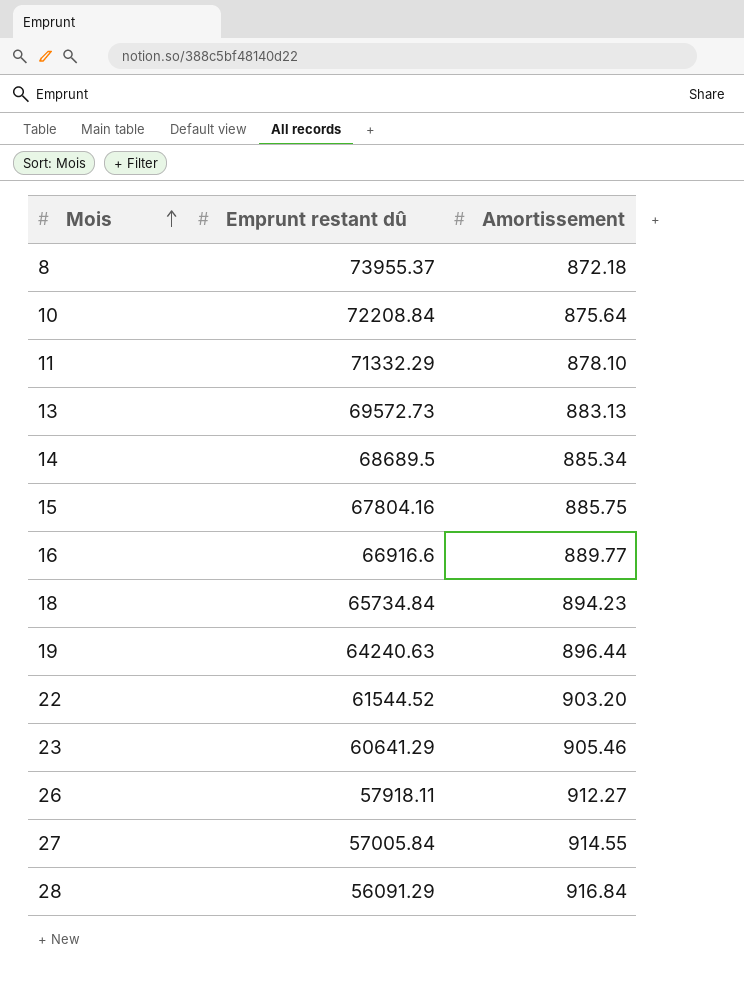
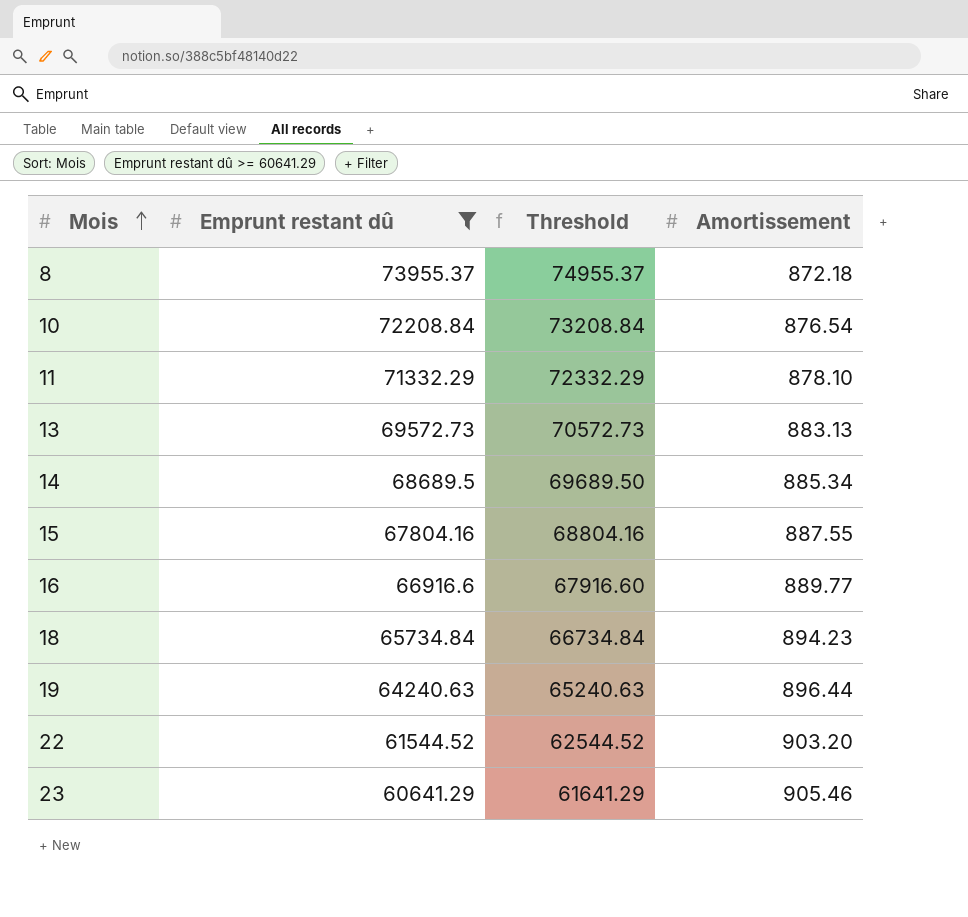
filter: none -> Emprunt restant dû >= 60641.29
column Threshold | formula: none -> [Emprunt restant dû] + 1000
10 | Amortissement: 875.64 -> 876.54
15 | Amortissement: 885.75 -> 887.55

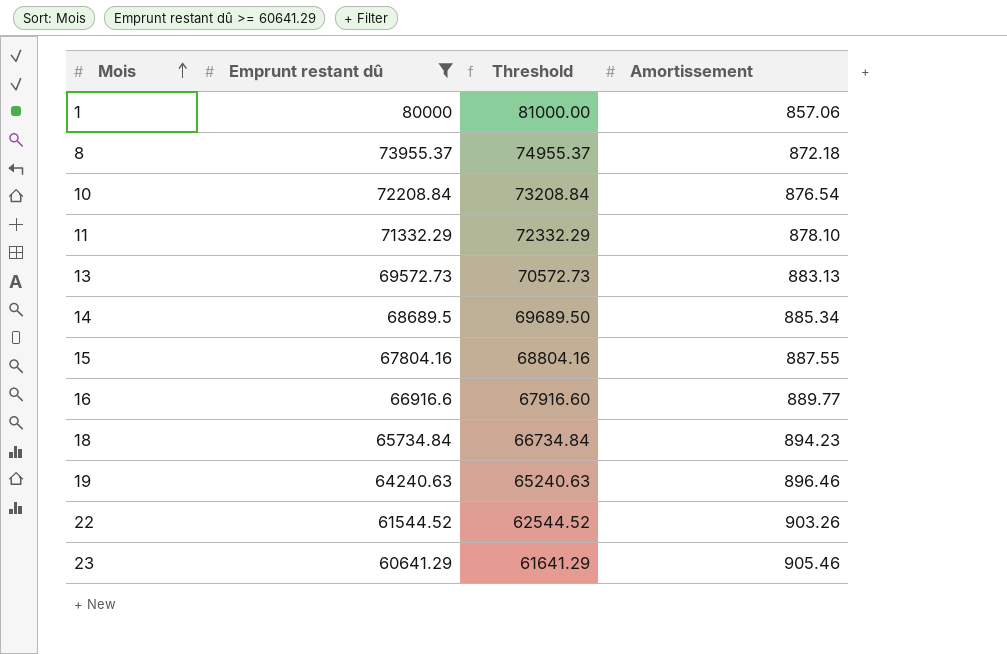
row 1: none -> 80000 | 81000.00 | 857.06
19 | Amortissement: 896.44 -> 896.46
22 | Amortissement: 903.20 -> 903.26

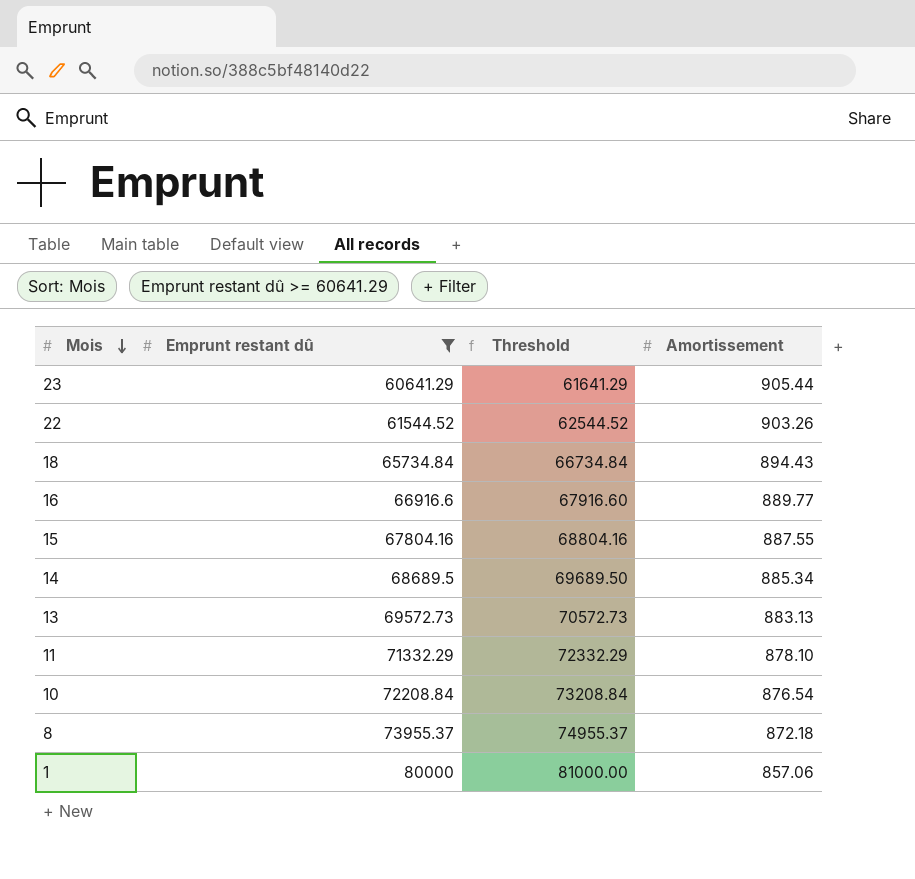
row order: Mois ascending -> Mois descending
row 19: 64240.63 | 65240.63 | 896.46 -> none
23 | Amortissement: 905.46 -> 905.44
18 | Amortissement: 894.23 -> 894.43

